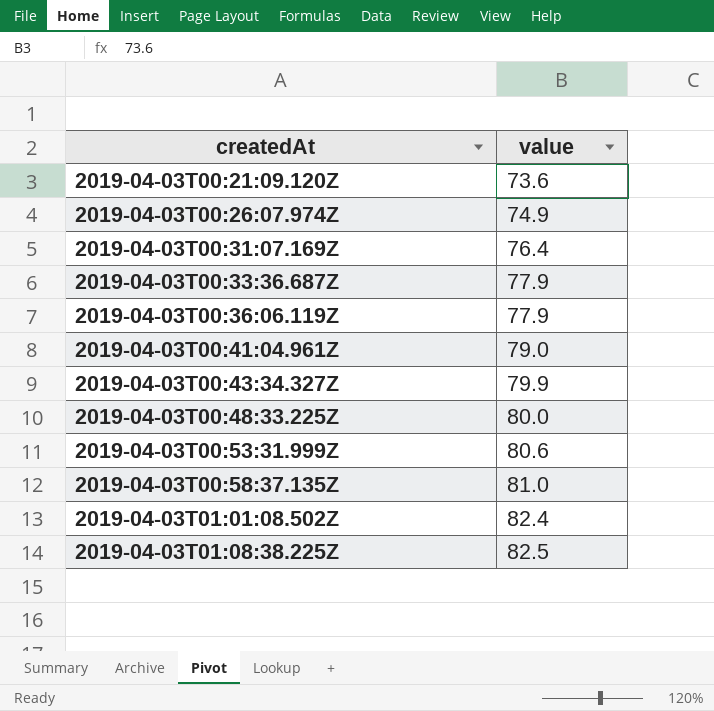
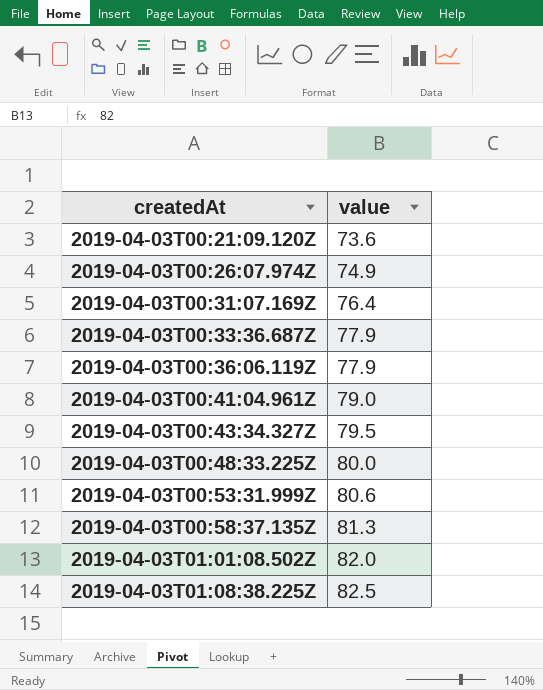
2019-04-03T00:43:34.327Z | value: 79.9 -> 79.5
2019-04-03T00:58:37.135Z | value: 81.0 -> 81.3
2019-04-03T01:01:08.502Z | value: 82.4 -> 82.0

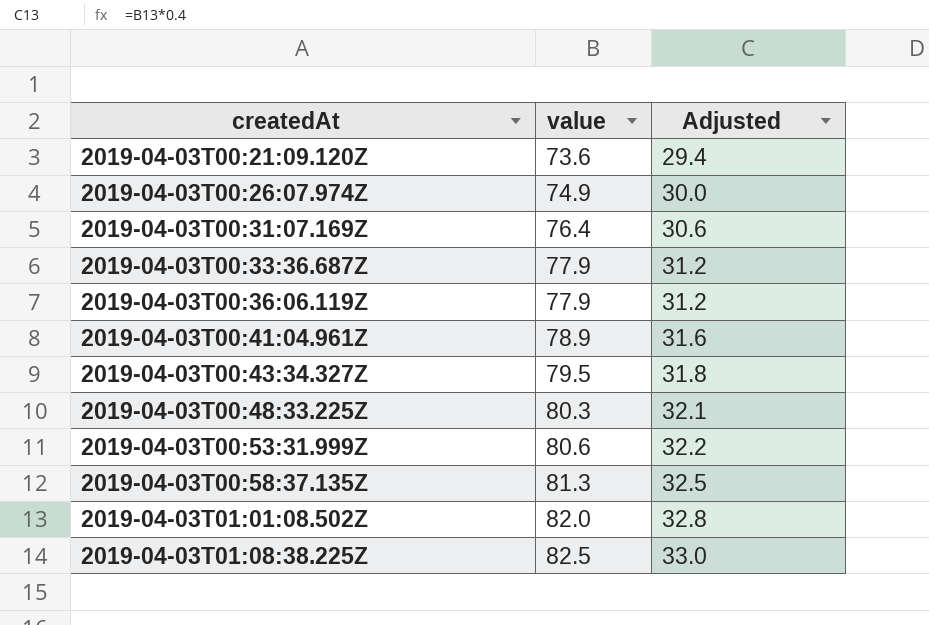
column Adjusted | formula: none -> [value] * 0.4
2019-04-03T00:41:04.961Z | value: 79.0 -> 78.9
2019-04-03T00:48:33.225Z | value: 80.0 -> 80.3

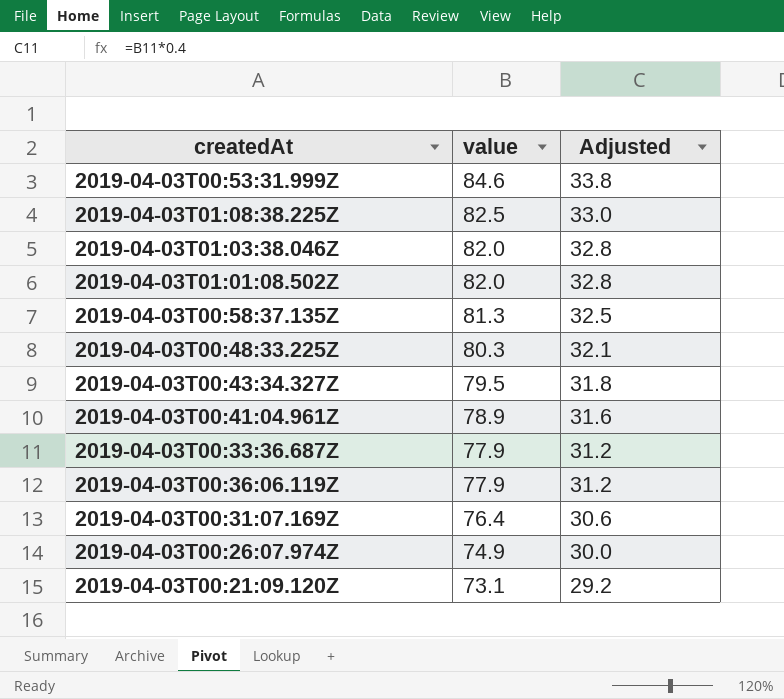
row order: createdAt ascending -> value descending
2019-04-03T00:53:31.999Z | value: 80.6 -> 84.6
2019-04-03T00:53:31.999Z | Adjusted: 32.2 -> 33.8
row 2019-04-03T01:03:38.046Z: none -> 82.0 | 32.8
2019-04-03T00:21:09.120Z | value: 73.6 -> 73.1
2019-04-03T00:21:09.120Z | Adjusted: 29.4 -> 29.2

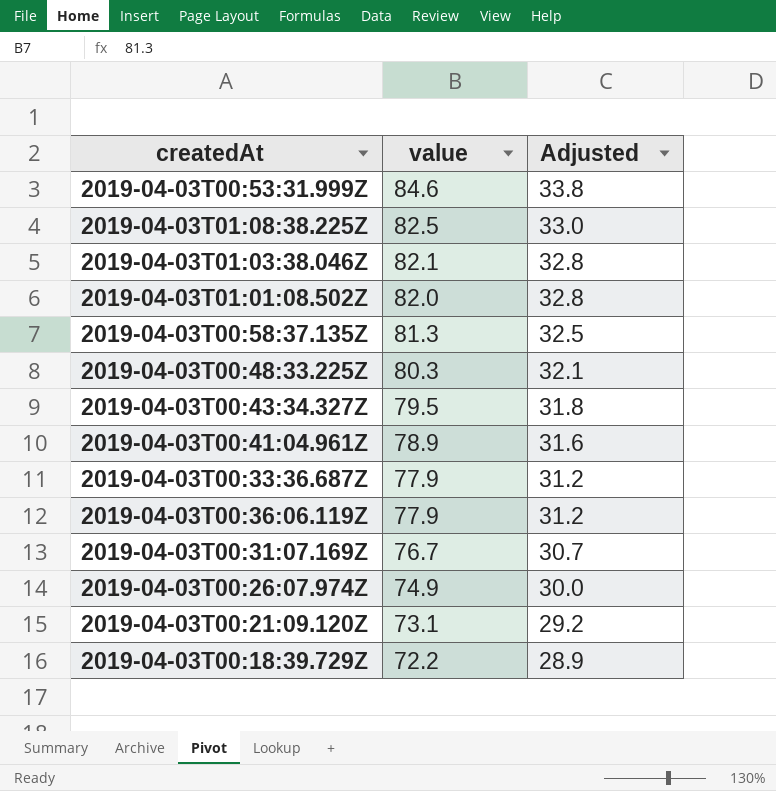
2019-04-03T01:03:38.046Z | value: 82.0 -> 82.1
2019-04-03T00:31:07.169Z | value: 76.4 -> 76.7
2019-04-03T00:31:07.169Z | Adjusted: 30.6 -> 30.7
row 2019-04-03T00:18:39.729Z: none -> 72.2 | 28.9

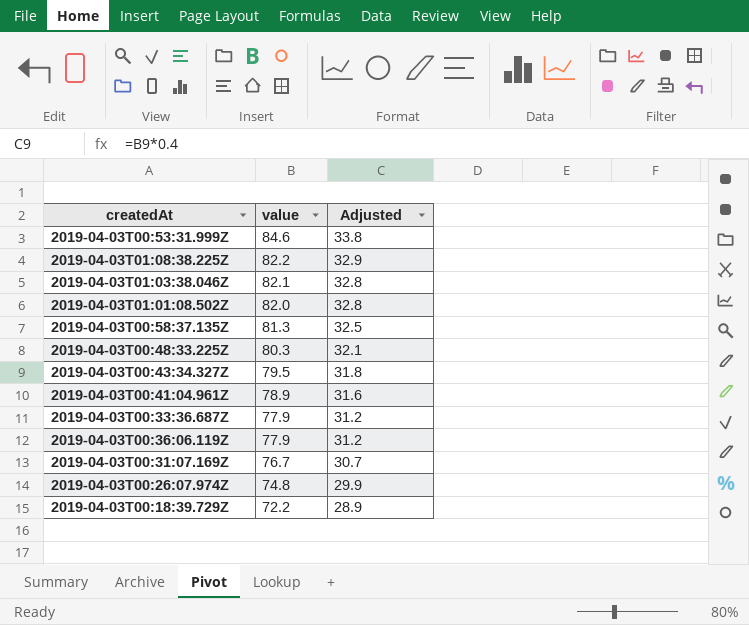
row 2019-04-03T00:21:09.120Z: 73.1 | 29.2 -> none
2019-04-03T01:08:38.225Z | value: 82.5 -> 82.2
2019-04-03T01:08:38.225Z | Adjusted: 33.0 -> 32.9
2019-04-03T00:26:07.974Z | value: 74.9 -> 74.8
2019-04-03T00:26:07.974Z | Adjusted: 30.0 -> 29.9

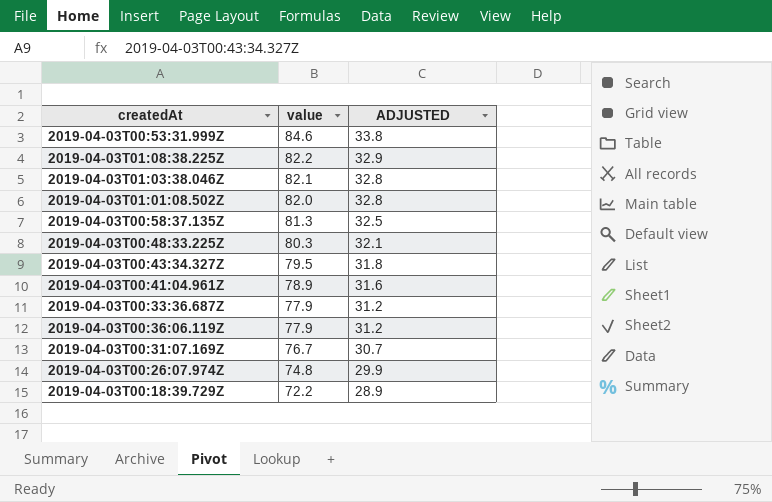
column name: Adjusted -> ADJUSTED

